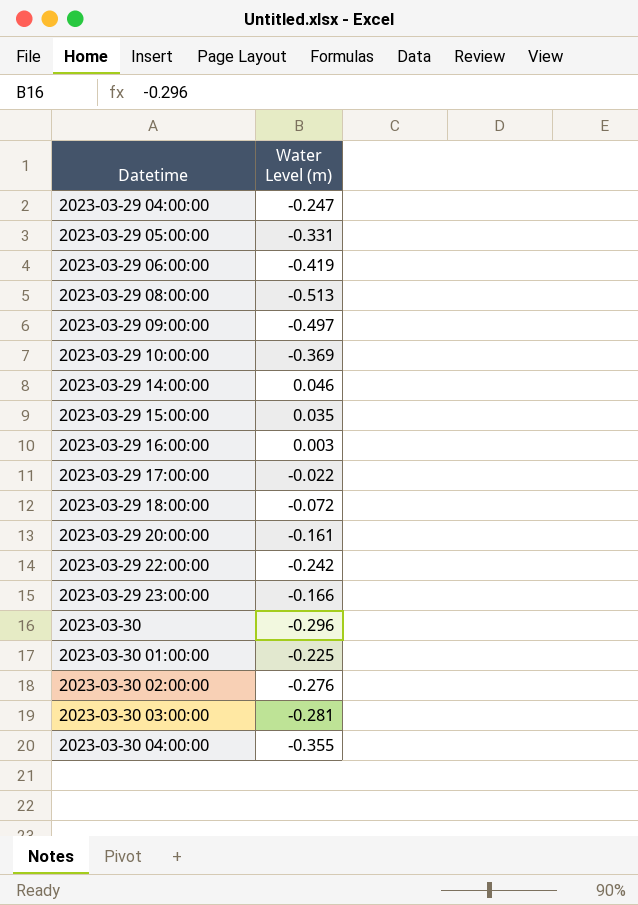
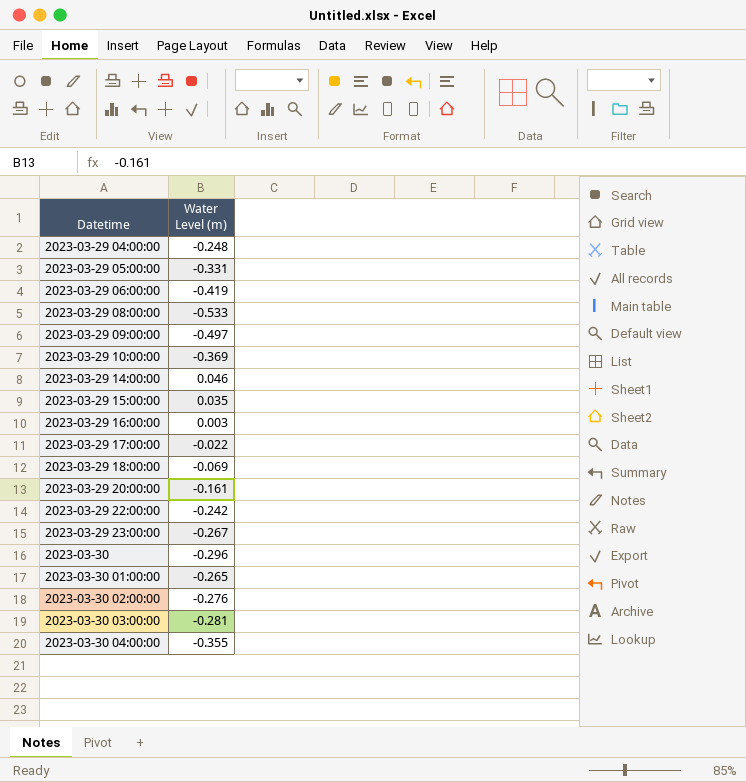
2023-03-29 04:00:00 | Water Level (m): -0.247 -> -0.248
2023-03-29 08:00:00 | Water Level (m): -0.513 -> -0.533
2023-03-29 18:00:00 | Water Level (m): -0.072 -> -0.069
2023-03-29 23:00:00 | Water Level (m): -0.166 -> -0.267
2023-03-30 01:00:00 | Water Level (m): -0.225 -> -0.265

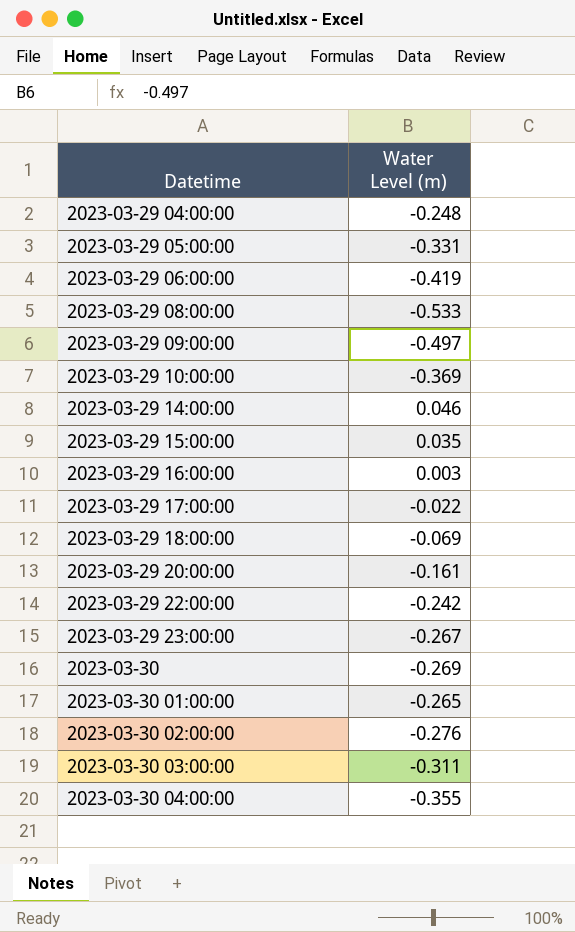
2023-03-30 | Water Level (m): -0.296 -> -0.269
2023-03-30 03:00:00 | Water Level (m): -0.281 -> -0.311

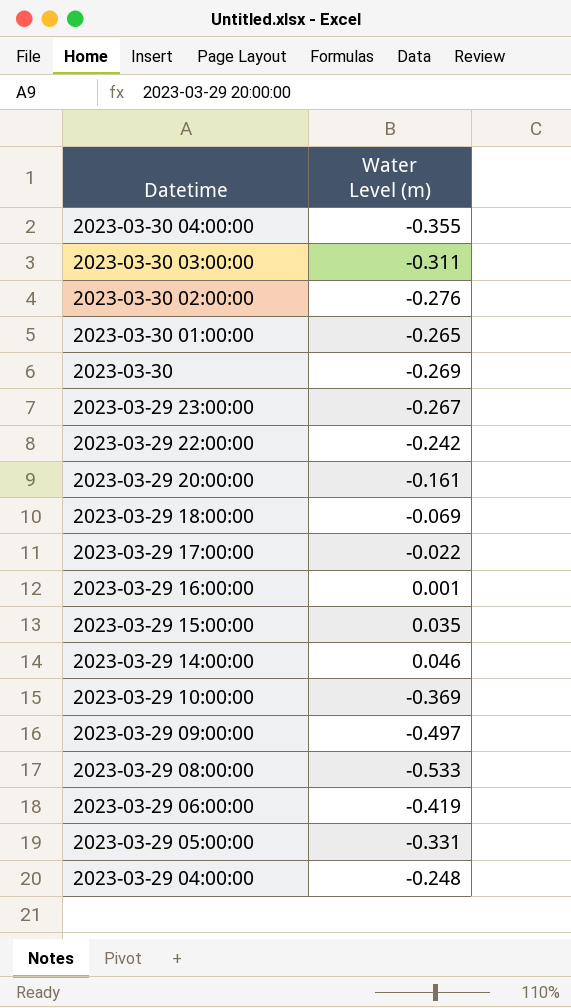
row order: Datetime ascending -> Datetime descending
2023-03-29 16:00:00 | Water Level (m): 0.003 -> 0.001

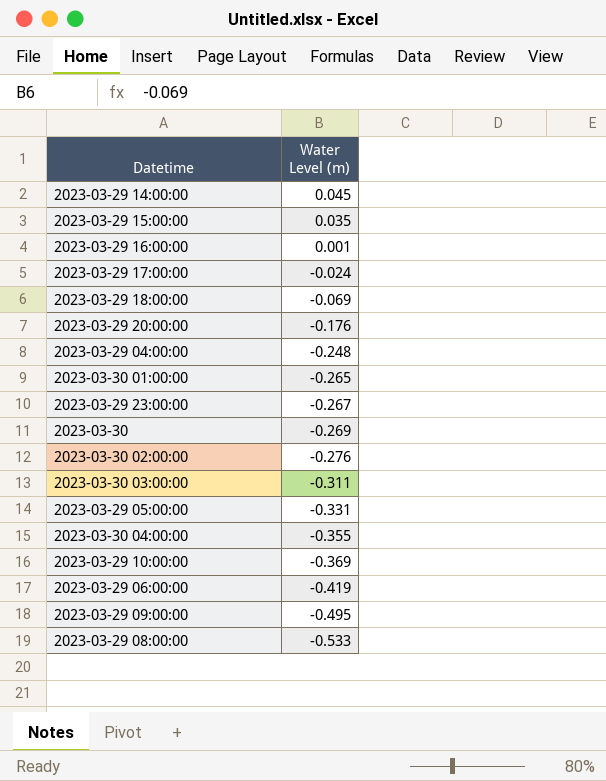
row order: Datetime descending -> Water Level (m) descending
row 2023-03-29 22:00:00: -0.242 -> none
2023-03-29 14:00:00 | Water Level (m): 0.046 -> 0.045
2023-03-29 17:00:00 | Water Level (m): -0.022 -> -0.024
2023-03-29 20:00:00 | Water Level (m): -0.161 -> -0.176
2023-03-29 09:00:00 | Water Level (m): -0.497 -> -0.495

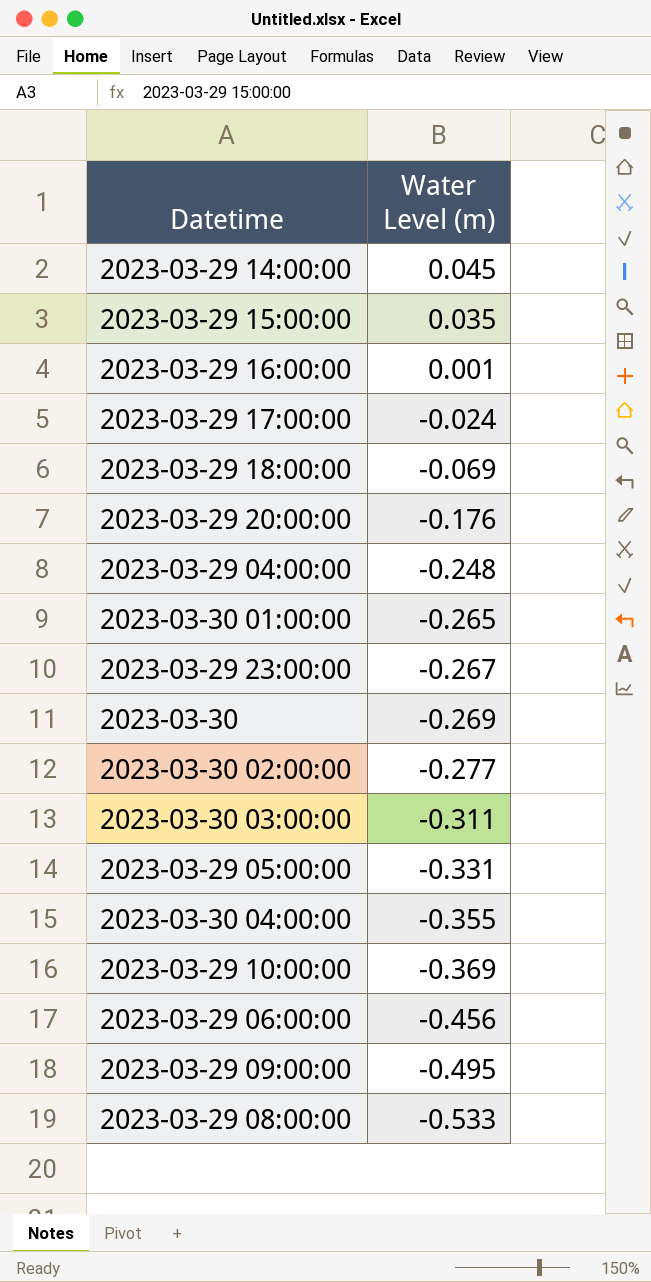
2023-03-30 02:00:00 | Water Level (m): -0.276 -> -0.277
2023-03-29 06:00:00 | Water Level (m): -0.419 -> -0.456

